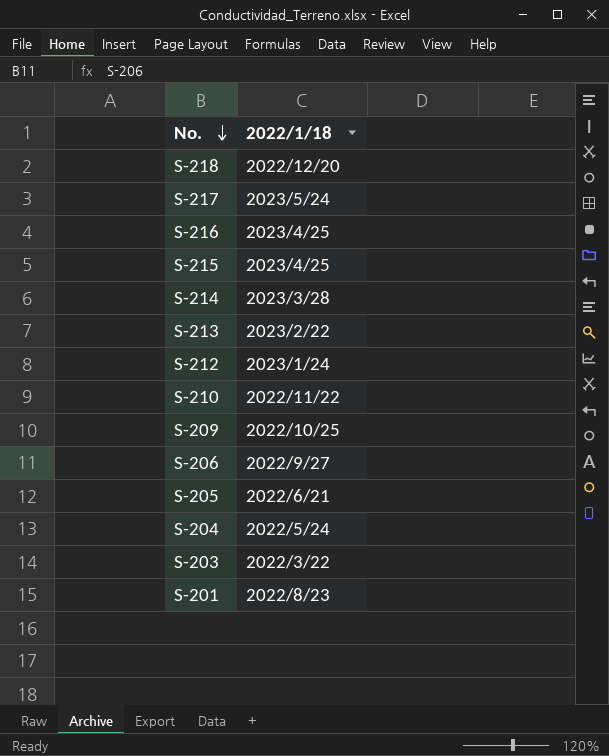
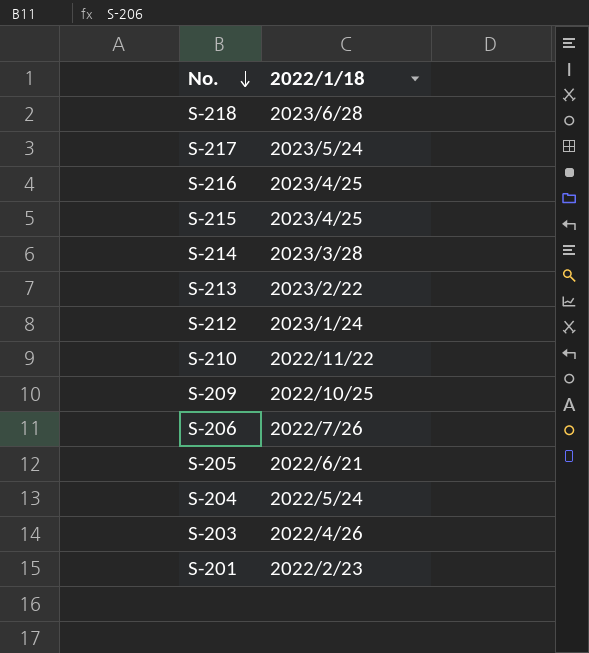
S-218 | 2022/1/18: 2022/12/20 -> 2023/6/28
S-206 | 2022/1/18: 2022/9/27 -> 2022/7/26
S-203 | 2022/1/18: 2022/3/22 -> 2022/4/26
S-201 | 2022/1/18: 2022/8/23 -> 2022/2/23

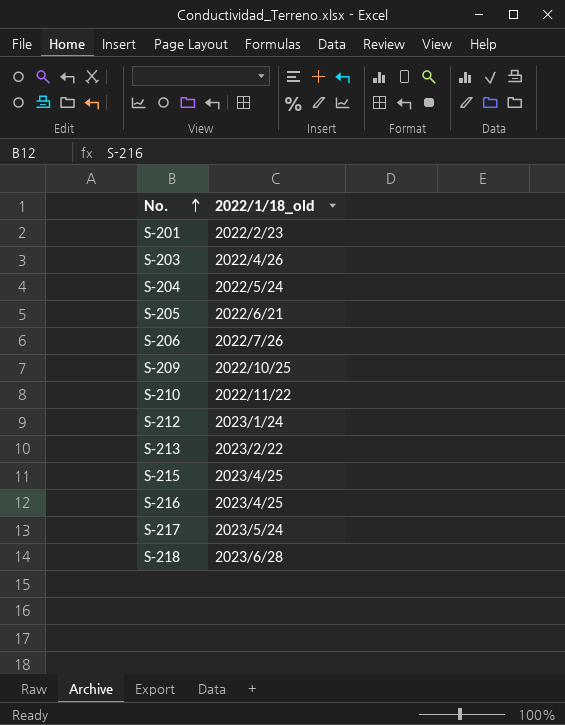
row order: No. descending -> No. ascending
column name: 2022/1/18 -> 2022/1/18_old
row S-214: 2023/3/28 -> none

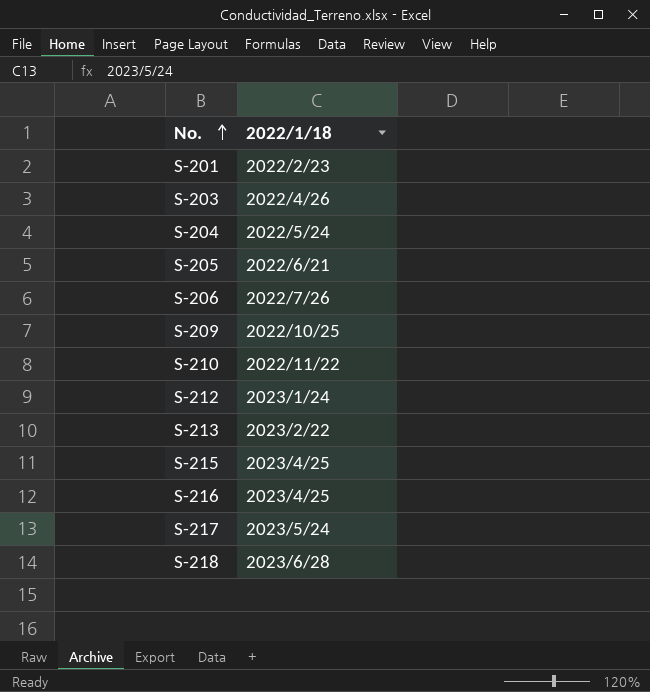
column name: 2022/1/18_old -> 2022/1/18

